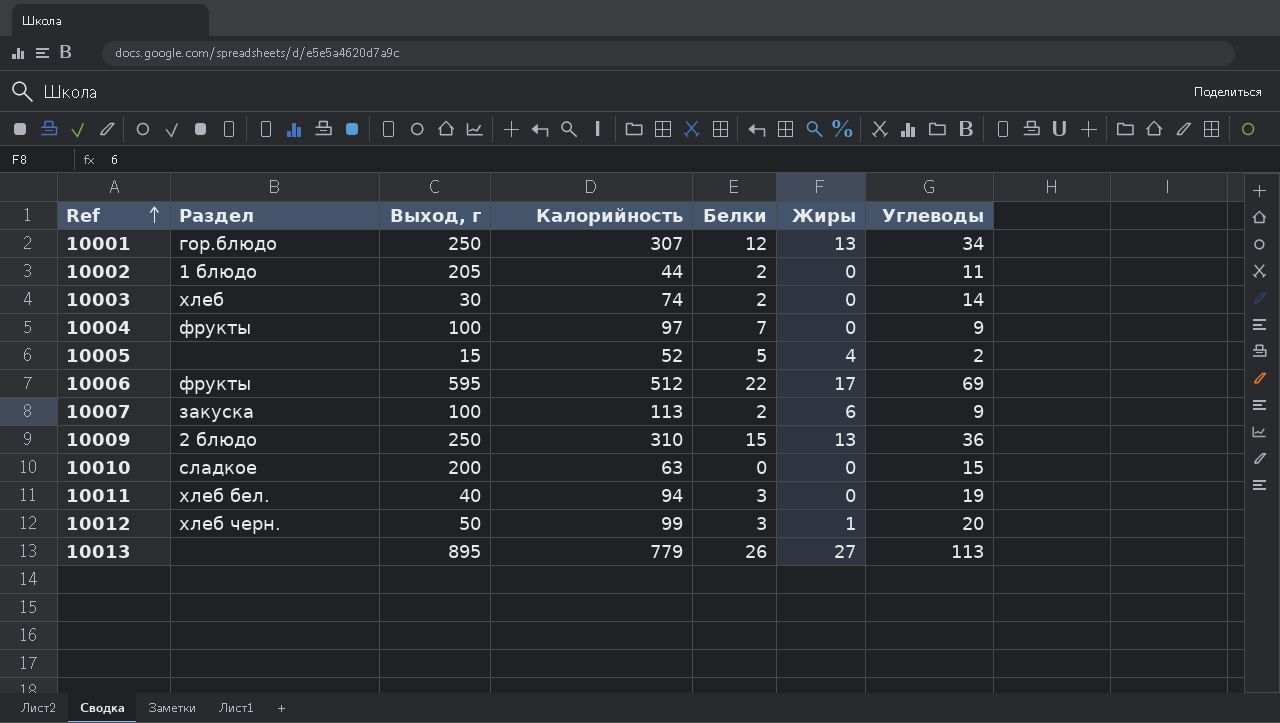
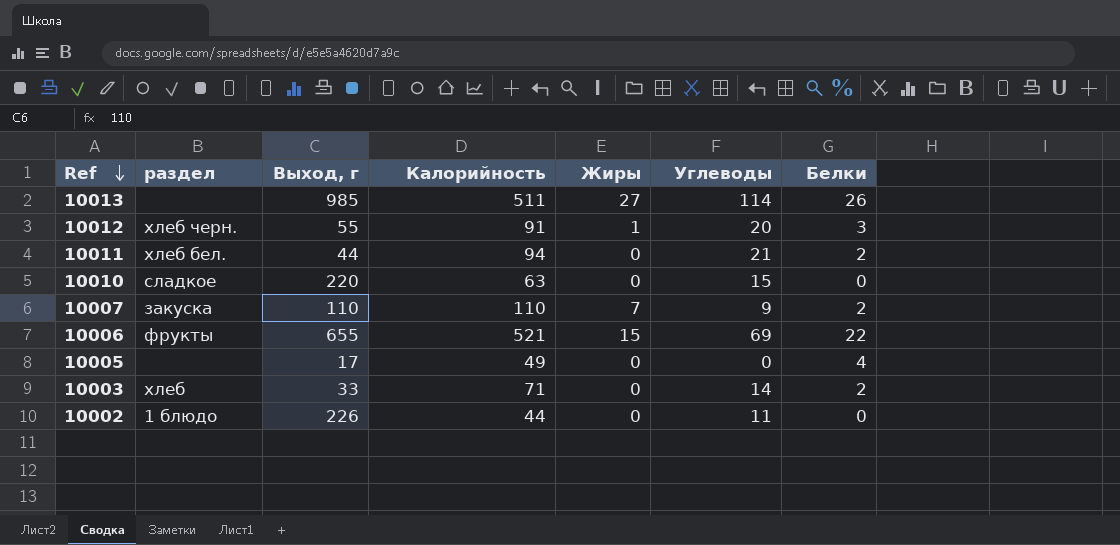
row order: Ref ascending -> Ref descending
column name: Раздел -> раздел
column Белки | position: 5 -> 7
row 10001: гор.блюдо | 250 | 307 | 12 | 13 | 34 -> none
row 10004: фрукты | 100 | 97 | 7 | 0 | 9 -> none
row 10009: 2 блюдо | 250 | 310 | 15 | 13 | 36 -> none
10013 | Выход, г: 895 -> 985
10013 | Калорийность: 779 -> 511
10013 | Углеводы: 113 -> 114
10012 | Выход, г: 50 -> 55
10012 | Калорийность: 99 -> 91
10011 | Выход, г: 40 -> 44
10011 | Углеводы: 19 -> 21
10011 | Белки: 3 -> 2
10010 | Выход, г: 200 -> 220
10007 | Выход, г: 100 -> 110
10007 | Калорийность: 113 -> 110
10007 | Жиры: 6 -> 7
10006 | Выход, г: 595 -> 655
10006 | Калорийность: 512 -> 521
10006 | Жиры: 17 -> 15
10005 | Выход, г: 15 -> 17
10005 | Калорийность: 52 -> 49
10005 | Жиры: 4 -> 0
10005 | Углеводы: 2 -> 0
10005 | Белки: 5 -> 4
10003 | Выход, г: 30 -> 33
10003 | Калорийность: 74 -> 71
10002 | Выход, г: 205 -> 226
10002 | Белки: 2 -> 0

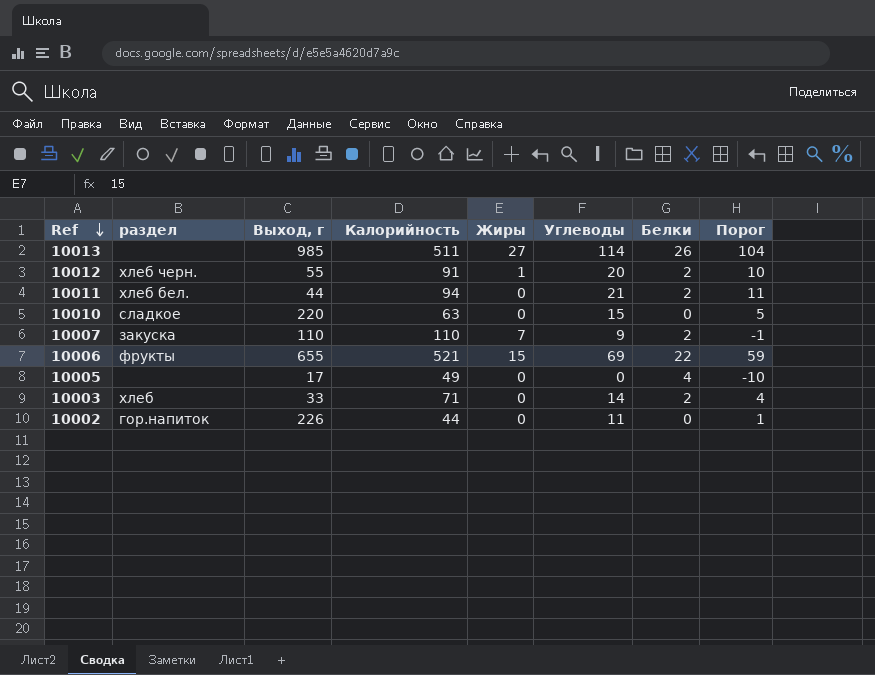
column Порог | formula: none -> [Углеводы] - 10
10012 | Белки: 3 -> 2
10002 | раздел: 1 блюдо -> гор.напиток

